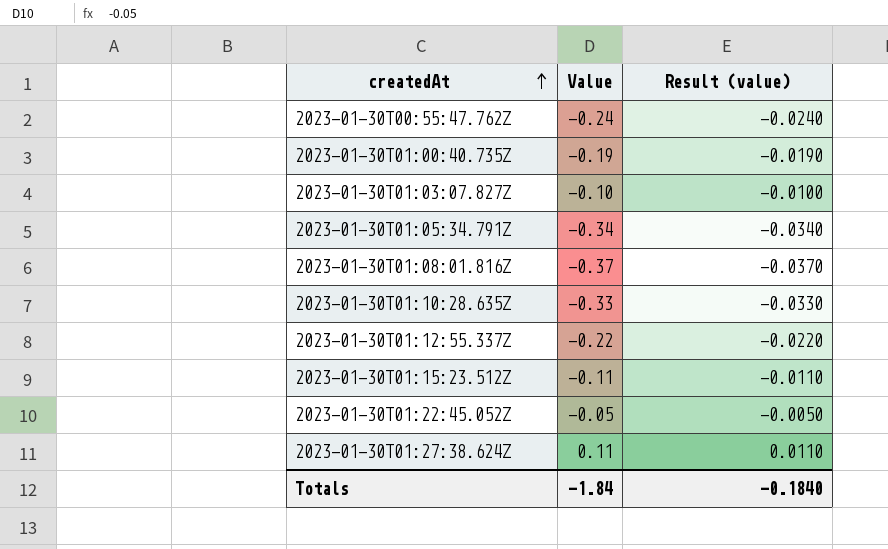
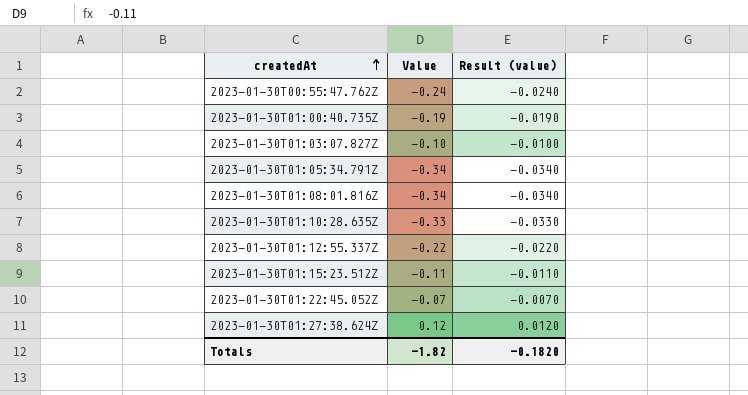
2023-01-30T01:08:01.816Z | Value: -0.37 -> -0.34
2023-01-30T01:08:01.816Z | Result (value): -0.0370 -> -0.0340
2023-01-30T01:22:45.052Z | Value: -0.05 -> -0.07
2023-01-30T01:22:45.052Z | Result (value): -0.0050 -> -0.0070
2023-01-30T01:27:38.624Z | Value: 0.11 -> 0.12
2023-01-30T01:27:38.624Z | Result (value): 0.0110 -> 0.0120
Totals | Value: -1.84 -> -1.82
Totals | Result (value): -0.1840 -> -0.1820

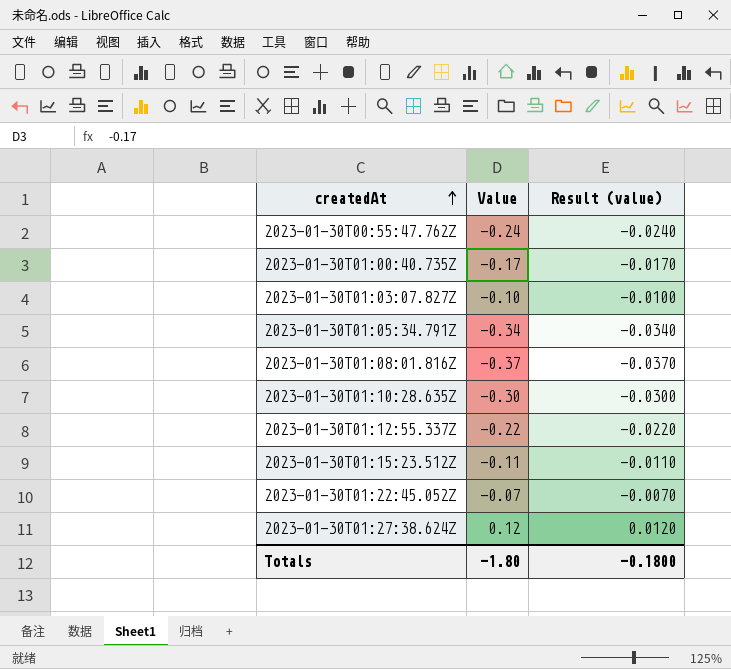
2023-01-30T01:00:40.735Z | Value: -0.19 -> -0.17
2023-01-30T01:00:40.735Z | Result (value): -0.0190 -> -0.0170
2023-01-30T01:08:01.816Z | Value: -0.34 -> -0.37
2023-01-30T01:08:01.816Z | Result (value): -0.0340 -> -0.0370
2023-01-30T01:10:28.635Z | Value: -0.33 -> -0.30
2023-01-30T01:10:28.635Z | Result (value): -0.0330 -> -0.0300
Totals | Value: -1.82 -> -1.80
Totals | Result (value): -0.1820 -> -0.1800

